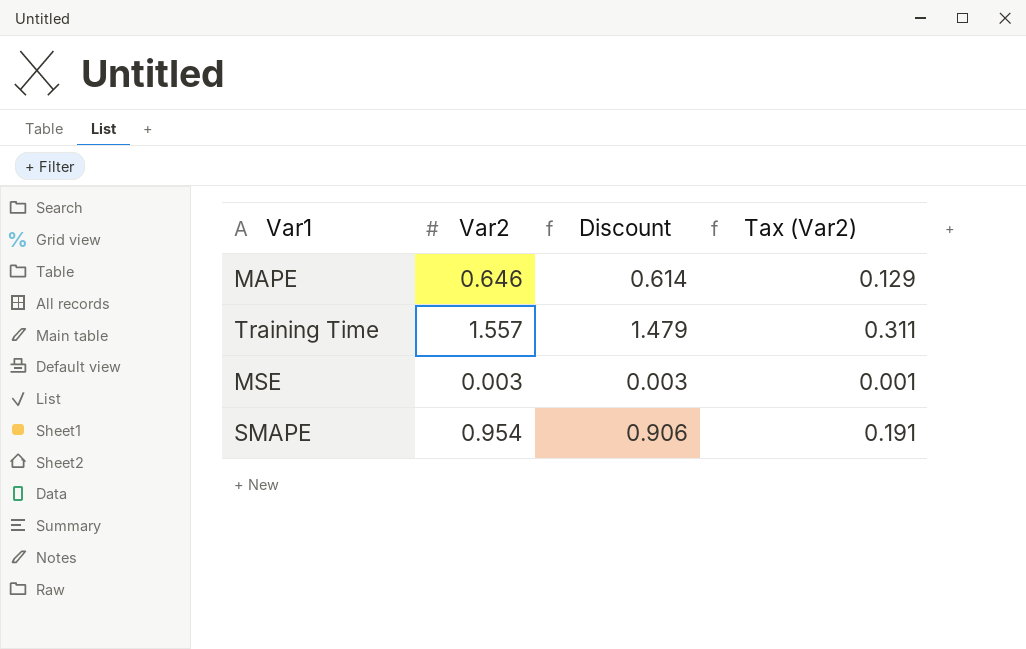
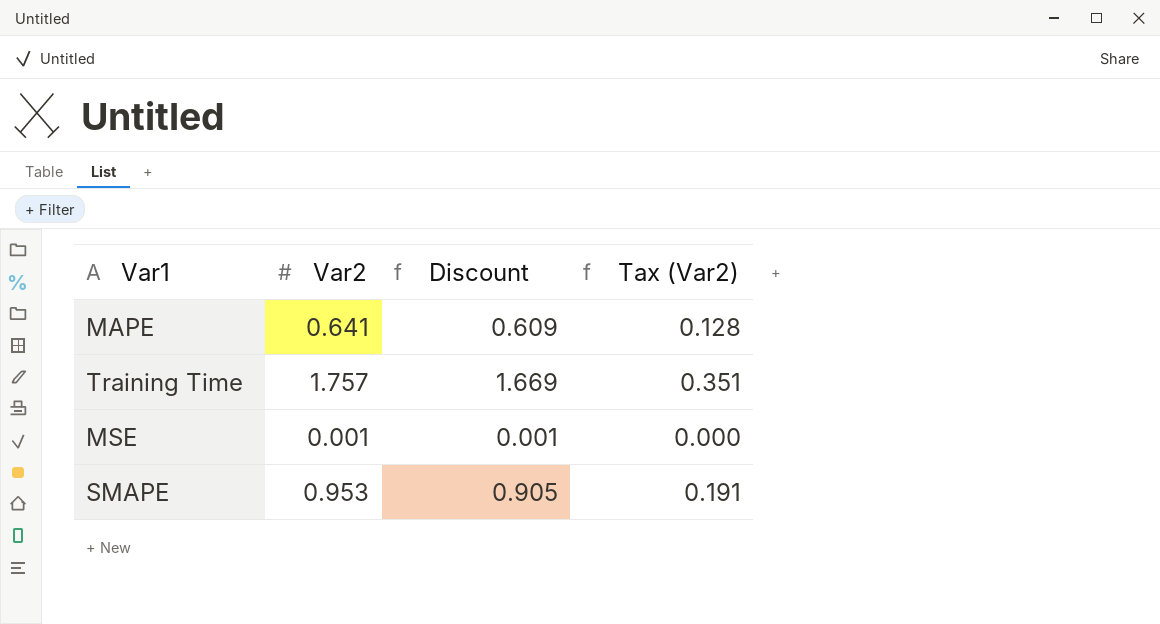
MAPE | Var2: 0.646 -> 0.641
MAPE | Discount: 0.614 -> 0.609
MAPE | Tax (Var2): 0.129 -> 0.128
Training Time | Var2: 1.557 -> 1.757
Training Time | Discount: 1.479 -> 1.669
Training Time | Tax (Var2): 0.311 -> 0.351
MSE | Var2: 0.003 -> 0.001
MSE | Discount: 0.003 -> 0.001
MSE | Tax (Var2): 0.001 -> 0.000
SMAPE | Var2: 0.954 -> 0.953
SMAPE | Discount: 0.906 -> 0.905

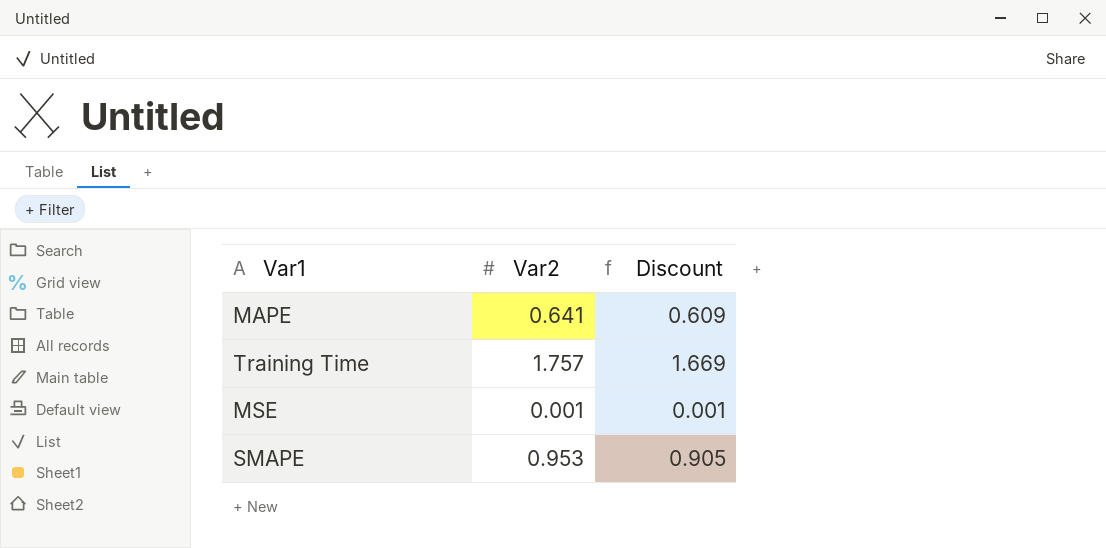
column Tax (Var2) | formula: [Var2] * 0.2 -> none

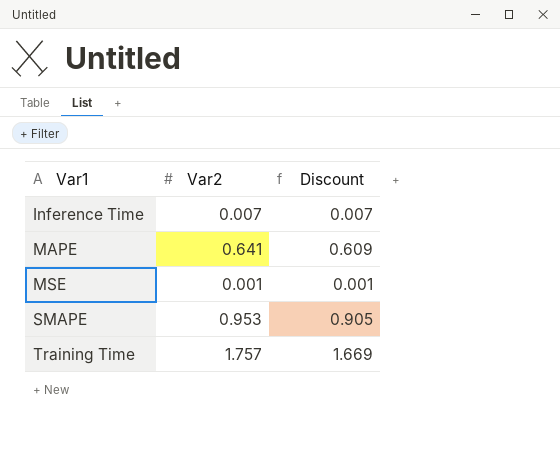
row order: none -> Var1 ascending
row Inference Time: none -> 0.007 | 0.007

